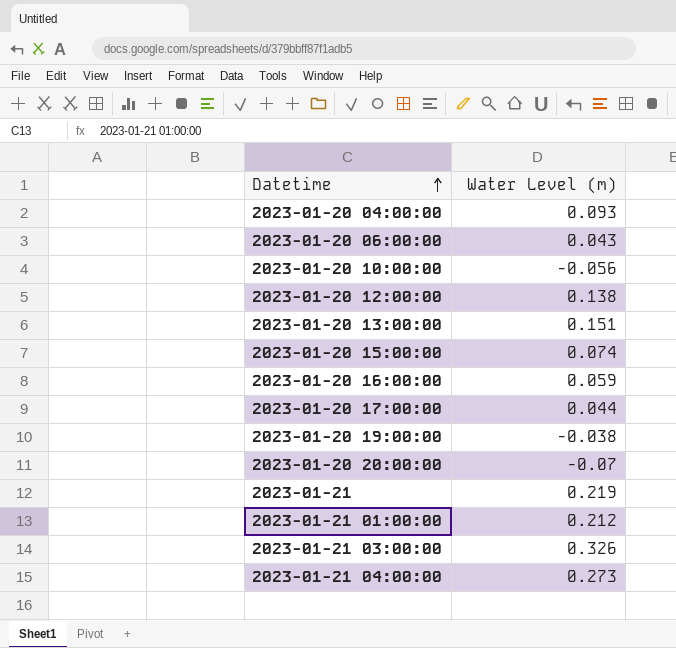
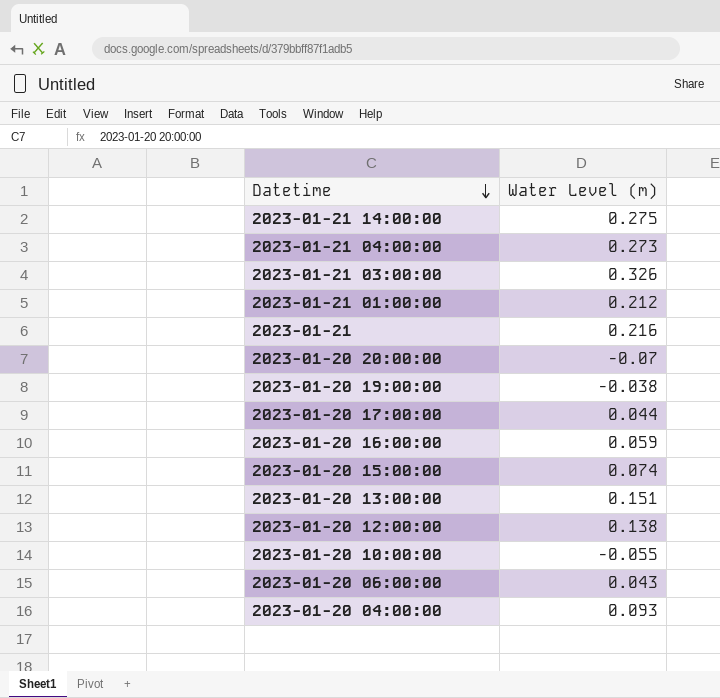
row order: Datetime ascending -> Datetime descending
row 2023-01-21 14:00:00: none -> 0.275
2023-01-21 | Water Level (m): 0.219 -> 0.216
2023-01-20 10:00:00 | Water Level (m): -0.056 -> -0.055

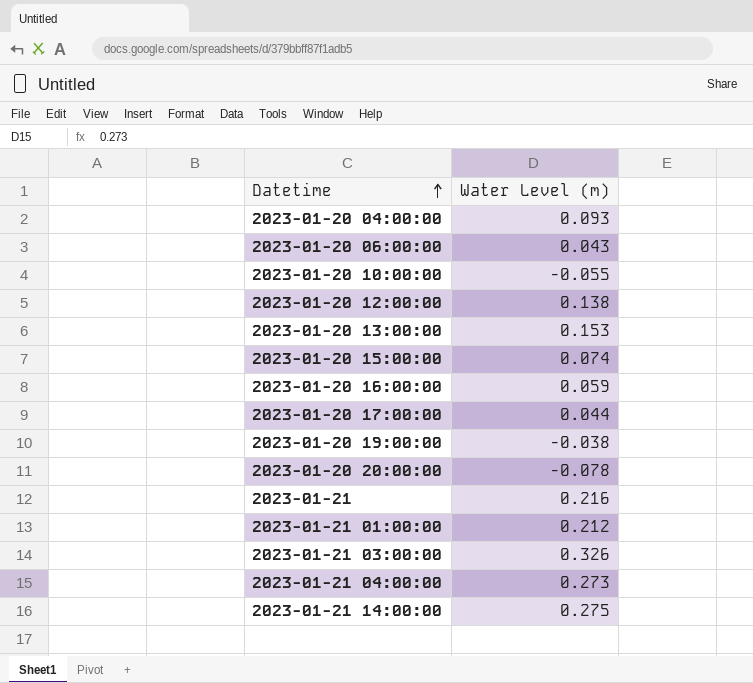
row order: Datetime descending -> Datetime ascending
2023-01-20 13:00:00 | Water Level (m): 0.151 -> 0.153
2023-01-20 20:00:00 | Water Level (m): -0.07 -> -0.078

